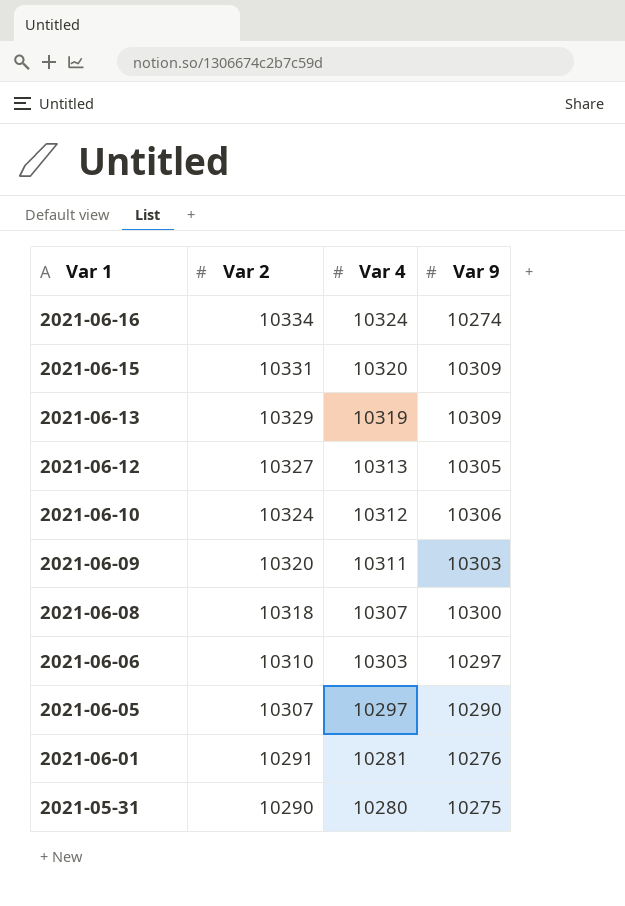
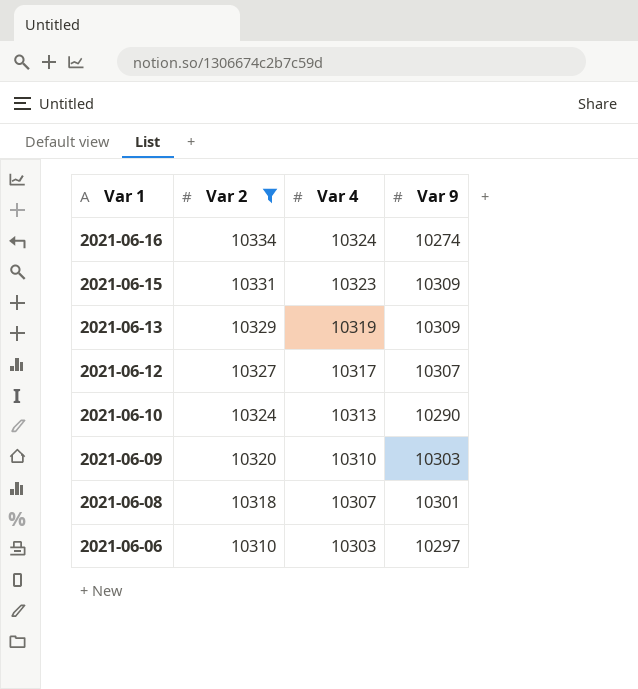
filter: none -> Var 2 >= 10310
2021-06-15 | Var 4: 10320 -> 10323
2021-06-12 | Var 4: 10313 -> 10317
2021-06-12 | Var 9: 10305 -> 10307
2021-06-10 | Var 4: 10312 -> 10313
2021-06-10 | Var 9: 10306 -> 10290
2021-06-09 | Var 4: 10311 -> 10310
2021-06-08 | Var 9: 10300 -> 10301

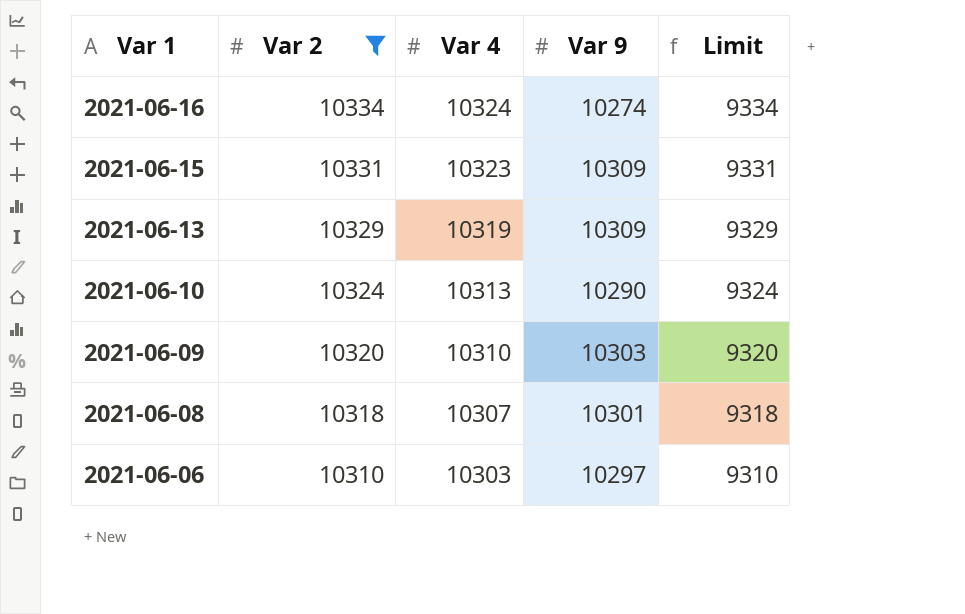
column Limit | formula: none -> [Var 2] - 1000
row 2021-06-12: 10327 | 10317 | 10307 -> none

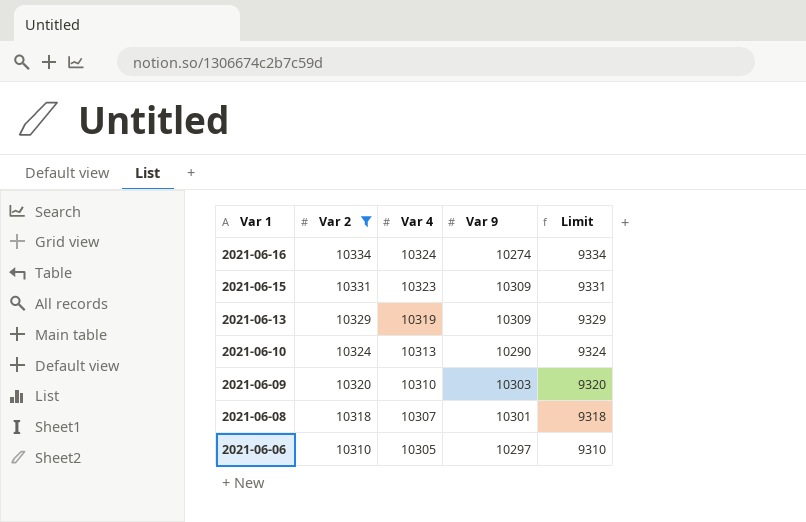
2021-06-06 | Var 4: 10303 -> 10305

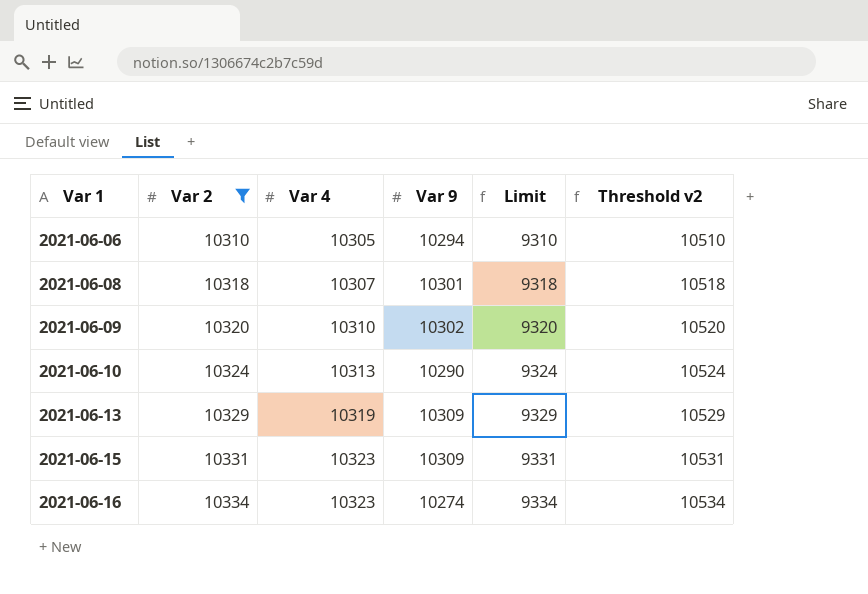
row order: Var 1 descending -> Var 1 ascending
column Threshold v2 | formula: none -> [Var 2] + 200
2021-06-06 | Var 9: 10297 -> 10294
2021-06-09 | Var 9: 10303 -> 10302
2021-06-16 | Var 4: 10324 -> 10323

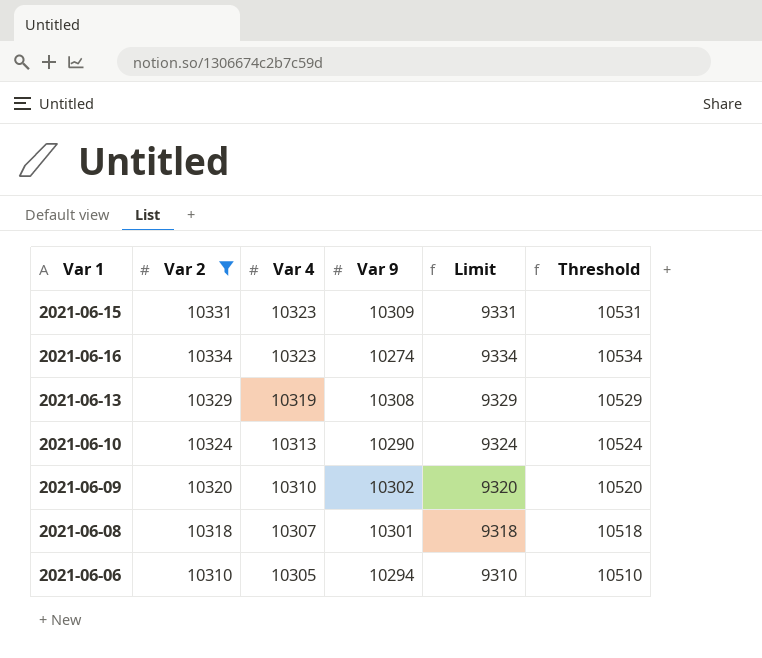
row order: Var 1 ascending -> Var 4 descending
column name: Threshold v2 -> Threshold
2021-06-13 | Var 9: 10309 -> 10308

